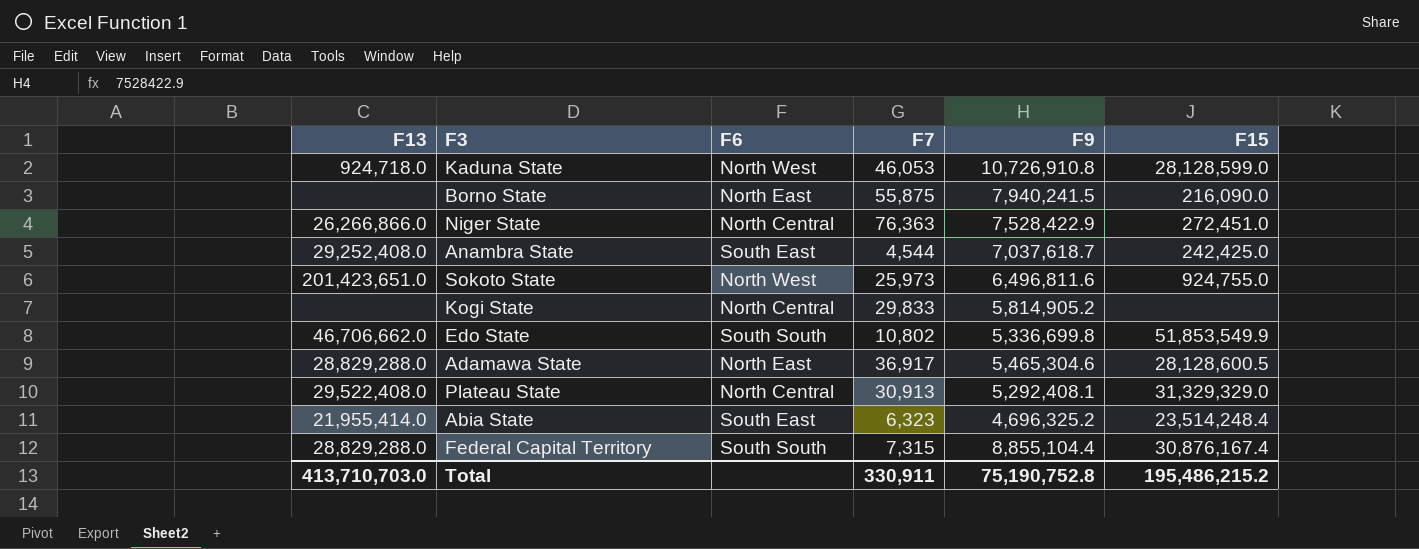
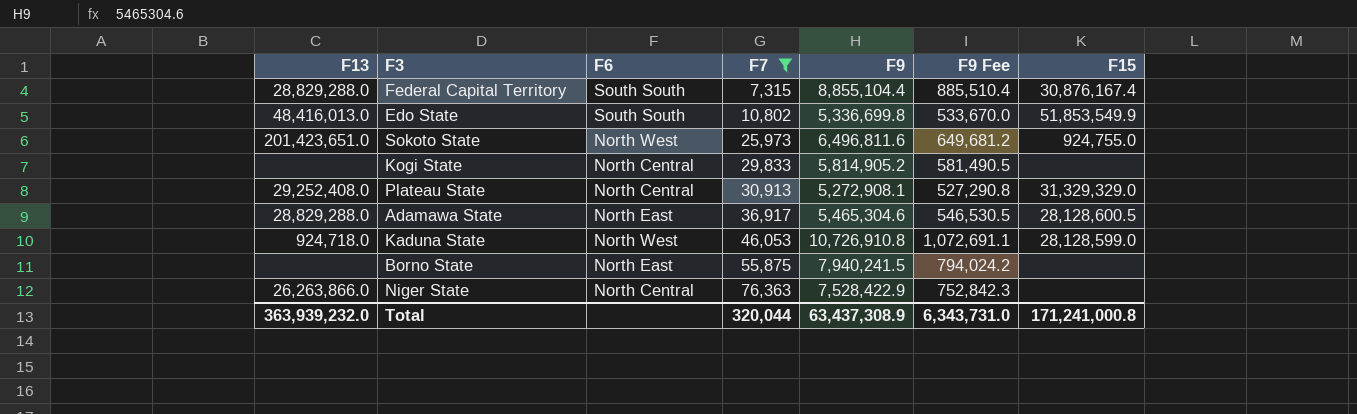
filter: none -> F7 >= 7,315
row order: none -> F7 ascending
column F9 Fee | formula: none -> [F9] * 0.1
Edo State | F13: 46,706,662.0 -> 48,416,013.0
Plateau State | F13: 29,522,408.0 -> 29,252,408.0
Plateau State | F9: 5,292,408.1 -> 5,272,908.1
Borno State | F15: 216,090.0 -> none
Niger State | F13: 26,266,866.0 -> 26,263,866.0
Niger State | F15: 272,451.0 -> none
Total | F13: 413,710,703.0 -> 363,939,232.0
Total | F7: 330,911 -> 320,044
Total | F9: 75,190,752.8 -> 63,437,308.9
Total | F15: 195,486,215.2 -> 171,241,000.8

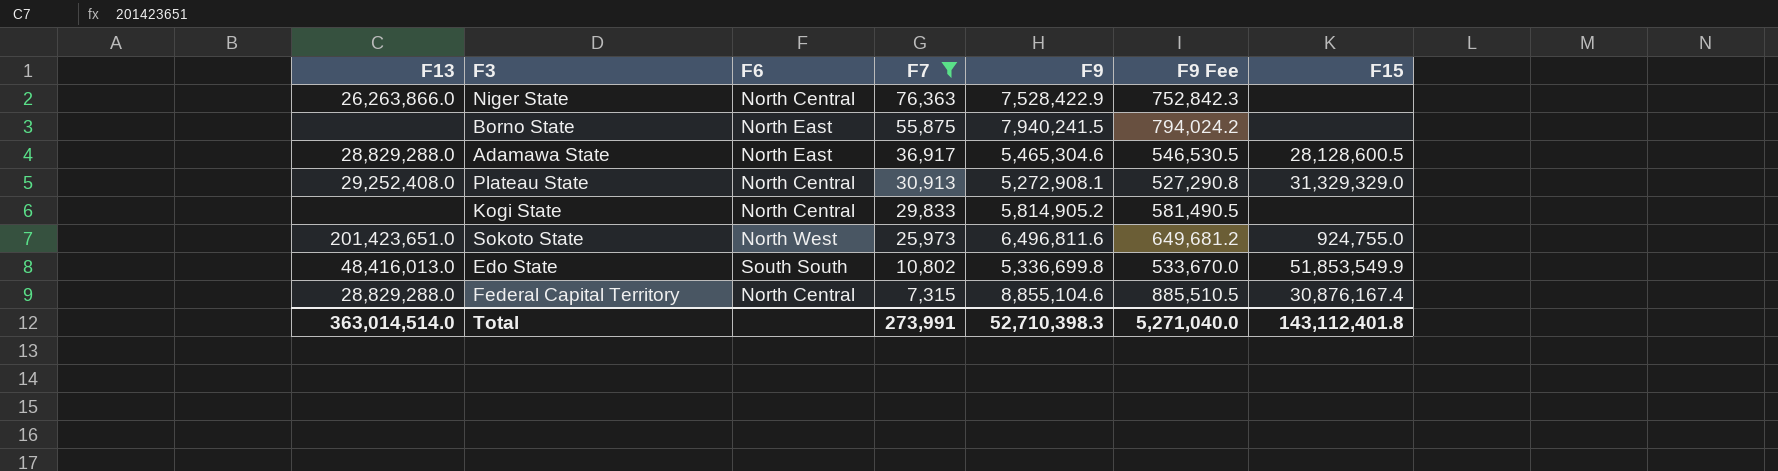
row order: F7 ascending -> F7 descending
row Kaduna State: 924,718.0 | North West | 46,053 | 10,726,910.8 | 1,072,691.1 | 28,128,599.0 -> none
Federal Capital Territory | F6: South South -> North Central
Federal Capital Territory | F9: 8,855,104.4 -> 8,855,104.6
Federal Capital Territory | F9 Fee: 885,510.4 -> 885,510.5
Total | F13: 363,939,232.0 -> 363,014,514.0
Total | F7: 320,044 -> 273,991
Total | F9: 63,437,308.9 -> 52,710,398.3
Total | F9 Fee: 6,343,731.0 -> 5,271,040.0
Total | F15: 171,241,000.8 -> 143,112,401.8

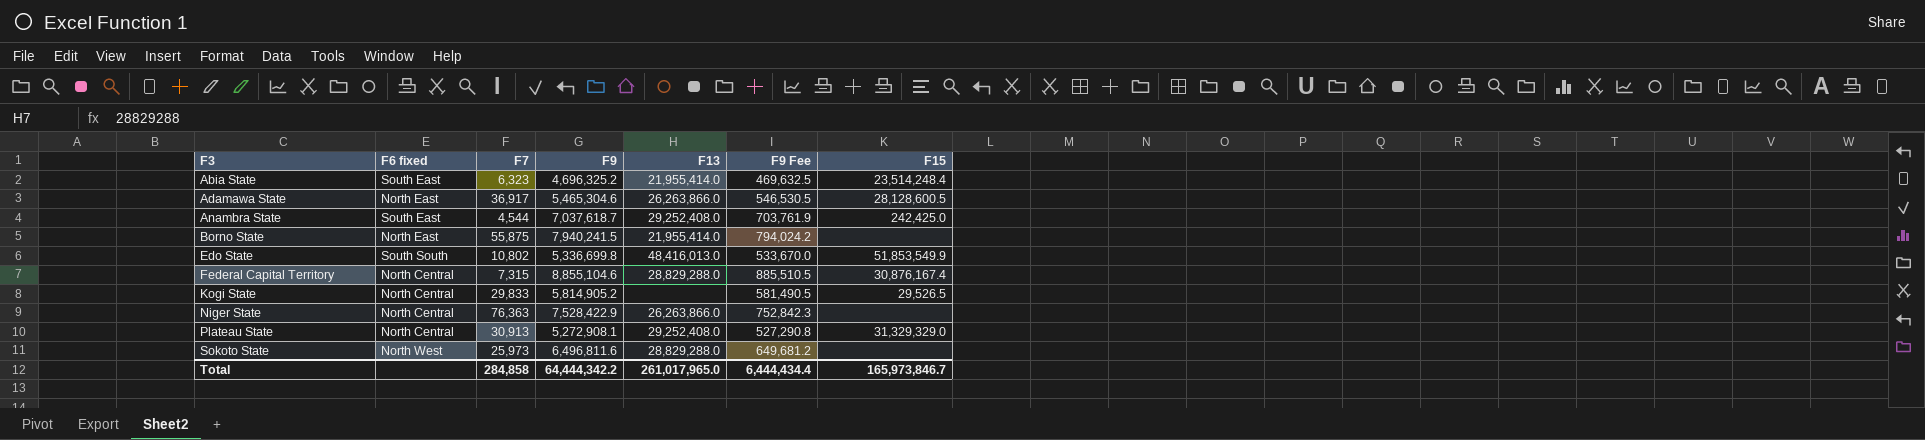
filter: F7 >= 7,315 -> none
row order: F7 descending -> F3 ascending
column name: F6 -> F6 fixed
column F13 | position: 1 -> 5
Adamawa State | F13: 28,829,288.0 -> 26,263,866.0
Borno State | F13: none -> 21,955,414.0
Kogi State | F15: none -> 29,526.5
Sokoto State | F13: 201,423,651.0 -> 28,829,288.0
Sokoto State | F15: 924,755.0 -> none
Total | F7: 273,991 -> 284,858
Total | F9: 52,710,398.3 -> 64,444,342.2
Total | F13: 363,014,514.0 -> 261,017,965.0
Total | F9 Fee: 5,271,040.0 -> 6,444,434.4
Total | F15: 143,112,401.8 -> 165,973,846.7

